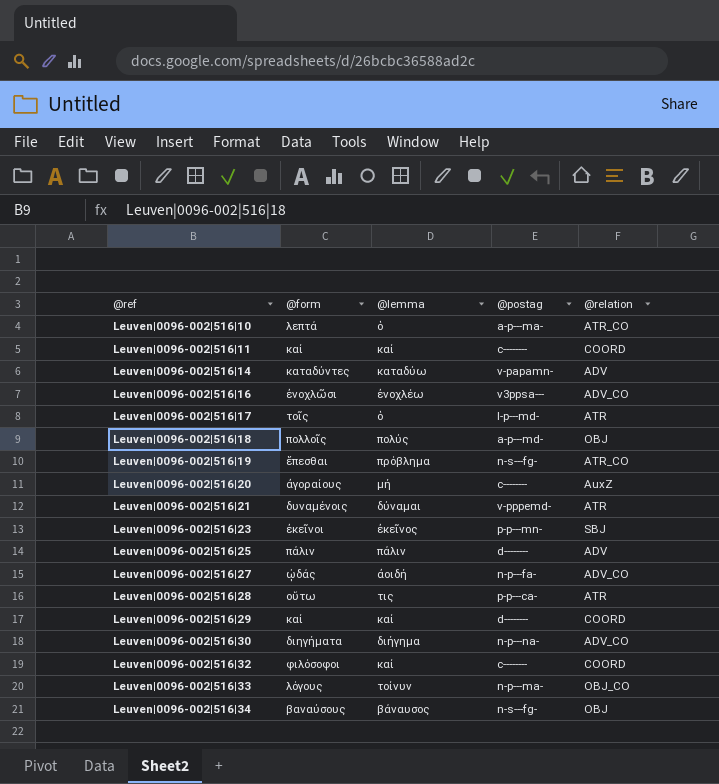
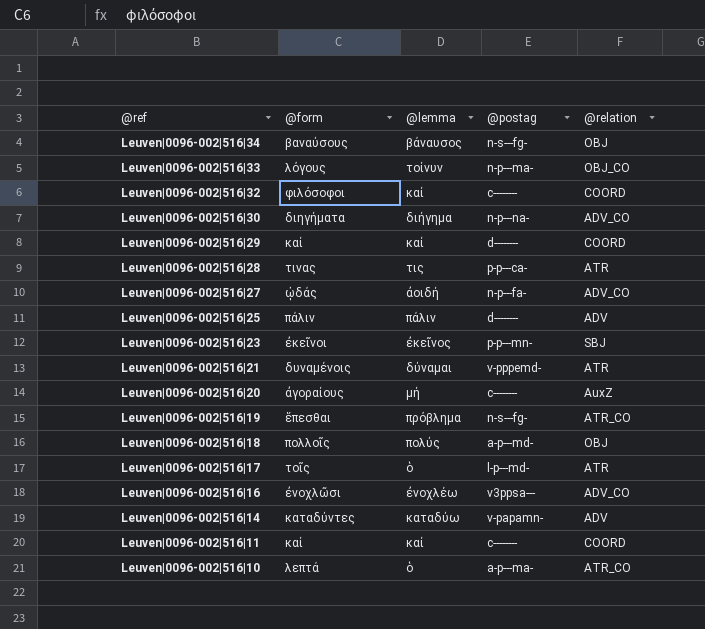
row order: @ref ascending -> @ref descending
Leuven|0096-002|516|28 | @form: οὕτω -> τινας

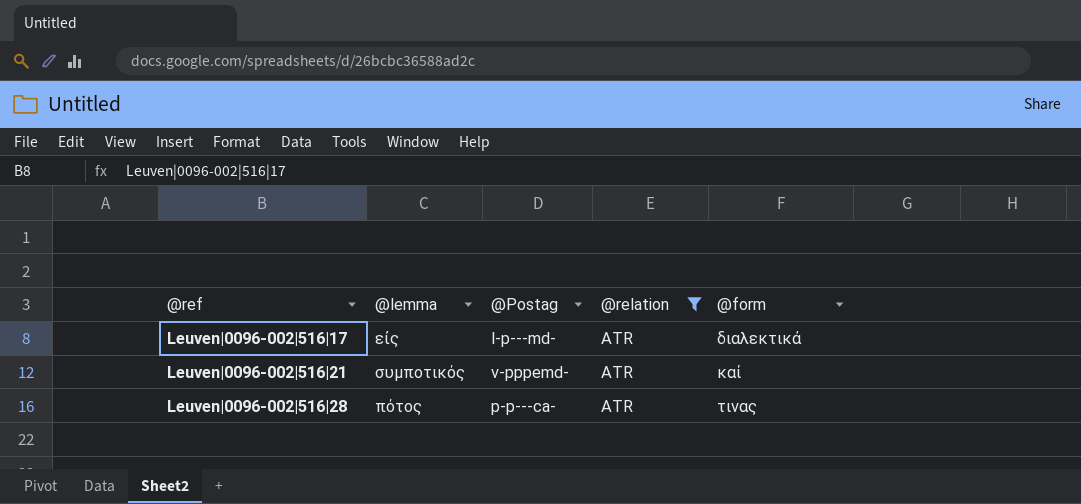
filter: none -> @relation = ATR
row order: @ref descending -> @ref ascending
column name: @postag -> @Postag
column @form | position: 2 -> 5
Leuven|0096-002|516|17 | @lemma: ὁ -> εἰς
Leuven|0096-002|516|17 | @form: τοῖς -> διαλεκτικά
Leuven|0096-002|516|21 | @lemma: δύναμαι -> συμποτικός
Leuven|0096-002|516|21 | @form: δυναμένοις -> καί
Leuven|0096-002|516|28 | @lemma: τις -> πότος

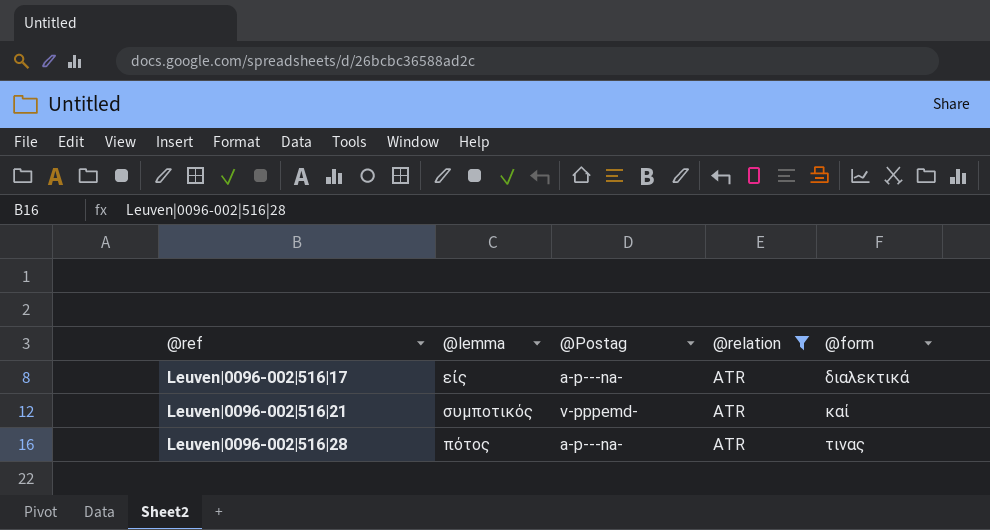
Leuven|0096-002|516|17 | @Postag: l-p---md- -> a-p---na-
Leuven|0096-002|516|28 | @Postag: p-p---ca- -> a-p---na-

